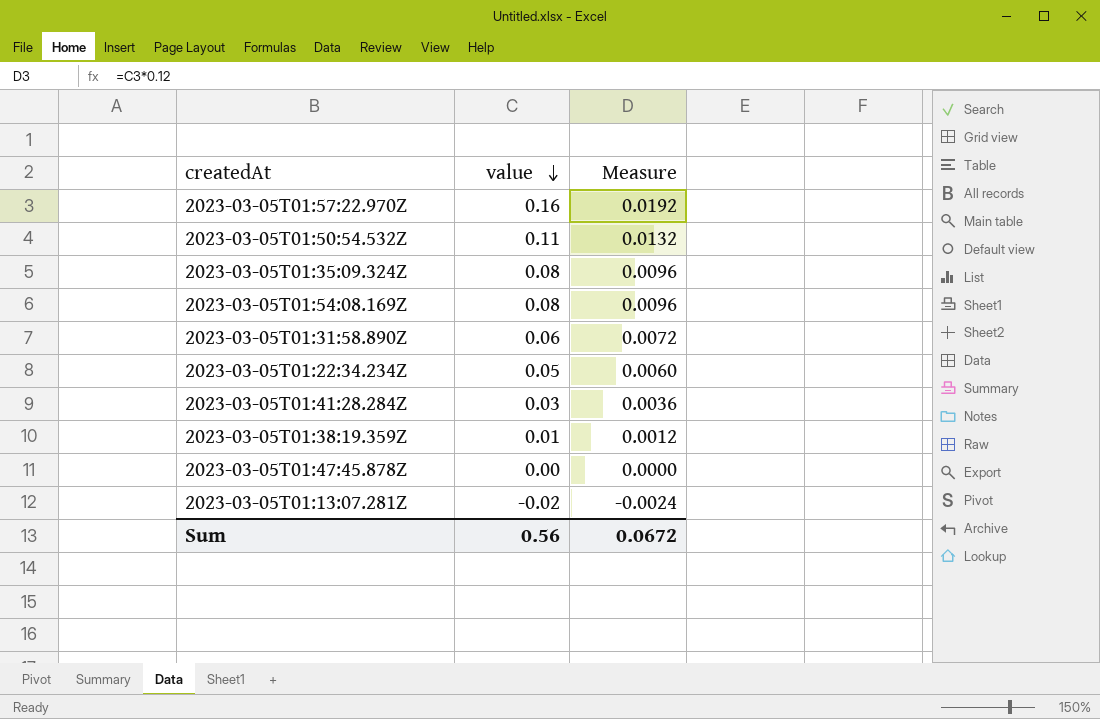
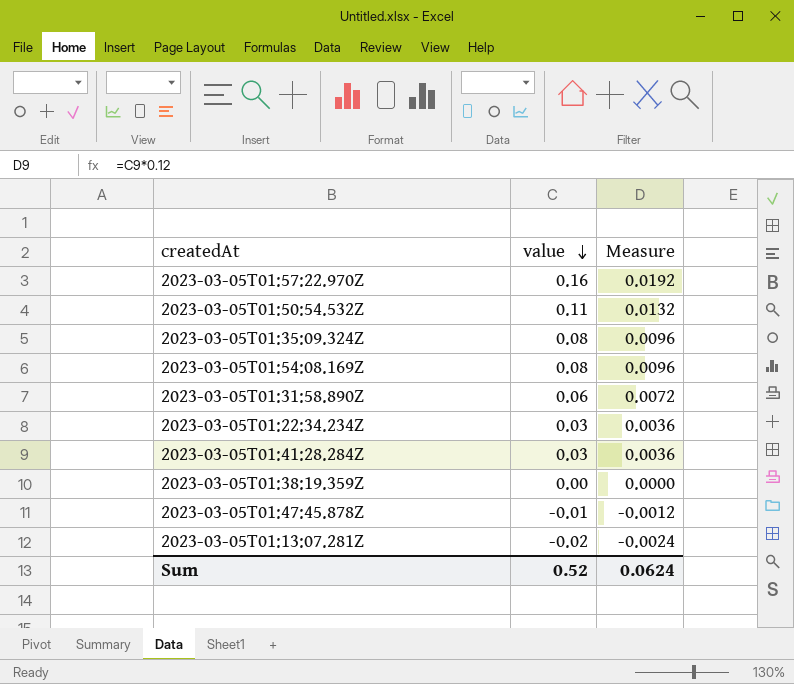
2023-03-05T01:22:34.234Z | value: 0.05 -> 0.03
2023-03-05T01:22:34.234Z | Measure: 0.0060 -> 0.0036
2023-03-05T01:38:19.359Z | value: 0.01 -> 0.00
2023-03-05T01:38:19.359Z | Measure: 0.0012 -> 0.0000
2023-03-05T01:47:45.878Z | value: 0.00 -> -0.01
2023-03-05T01:47:45.878Z | Measure: 0.0000 -> -0.0012
Sum | value: 0.56 -> 0.52
Sum | Measure: 0.0672 -> 0.0624

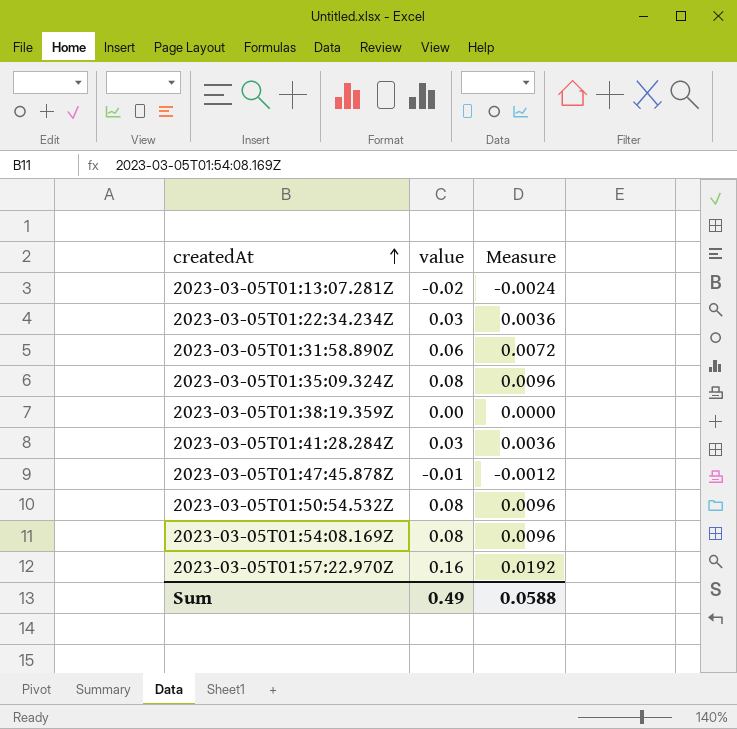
row order: value descending -> createdAt ascending
2023-03-05T01:50:54.532Z | value: 0.11 -> 0.08
2023-03-05T01:50:54.532Z | Measure: 0.0132 -> 0.0096
Sum | value: 0.52 -> 0.49
Sum | Measure: 0.0624 -> 0.0588

